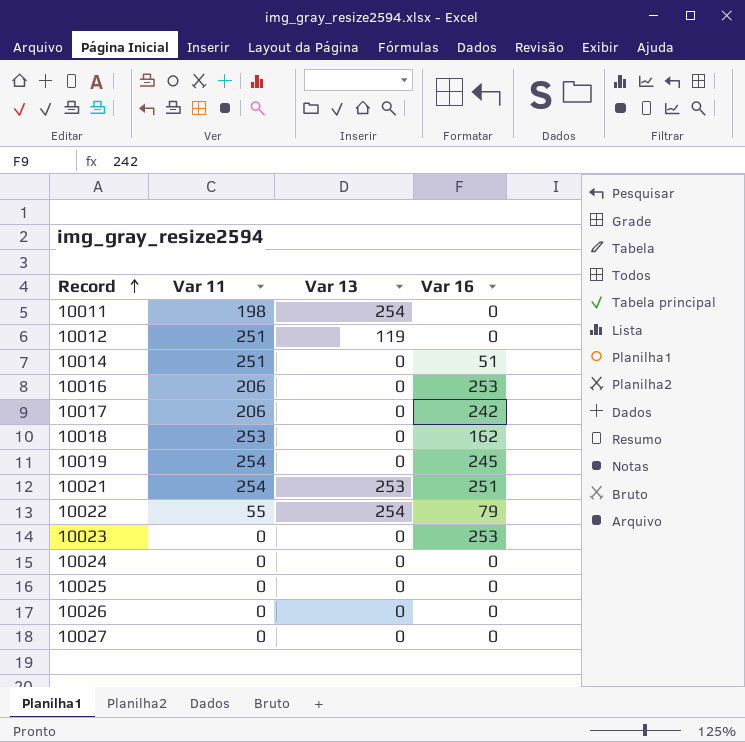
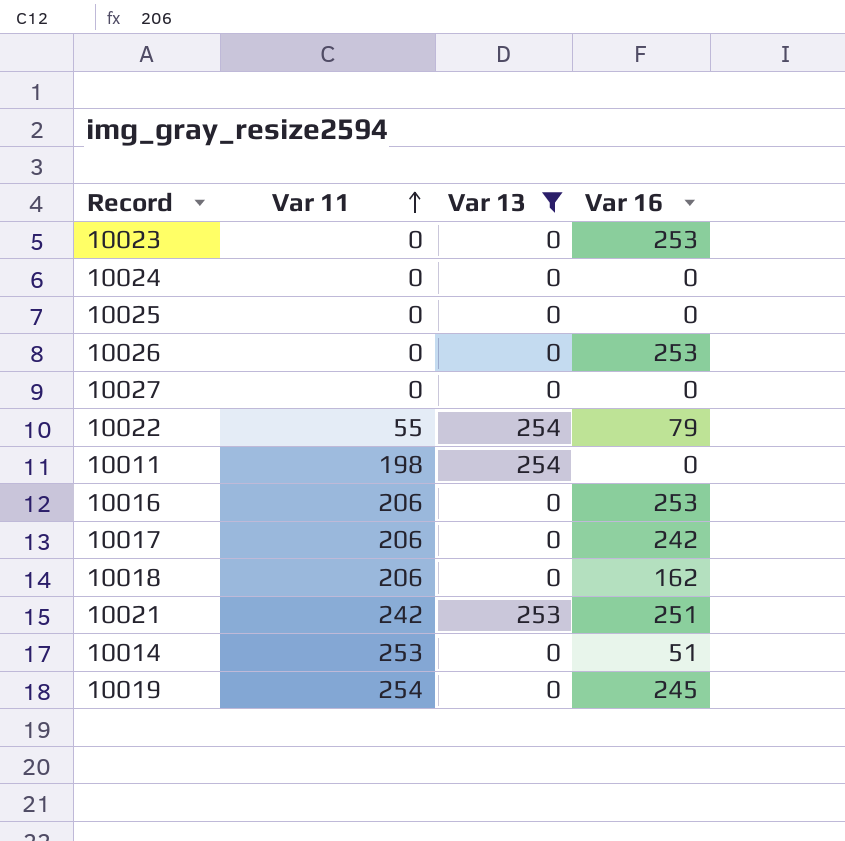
filter: none -> Var 13 != 119
row order: Record ascending -> Var 11 ascending
10026 | Var 16: 0 -> 253
10018 | Var 11: 253 -> 206
10021 | Var 11: 254 -> 242
10014 | Var 11: 251 -> 253

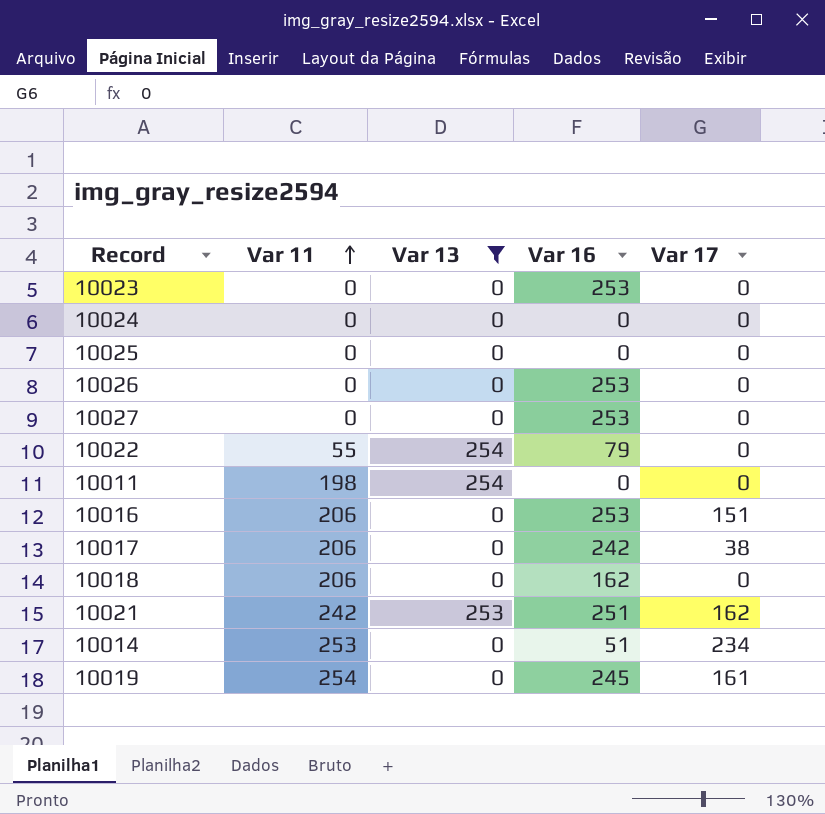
column Var 17 | position: none -> 5
10027 | Var 16: 0 -> 253

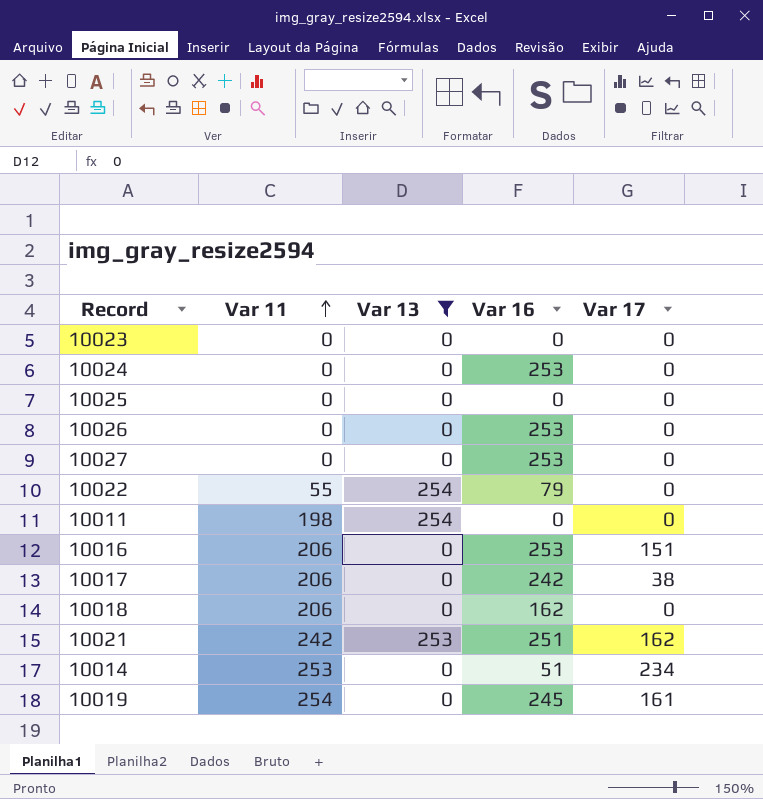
10023 | Var 16: 253 -> 0
10024 | Var 16: 0 -> 253

